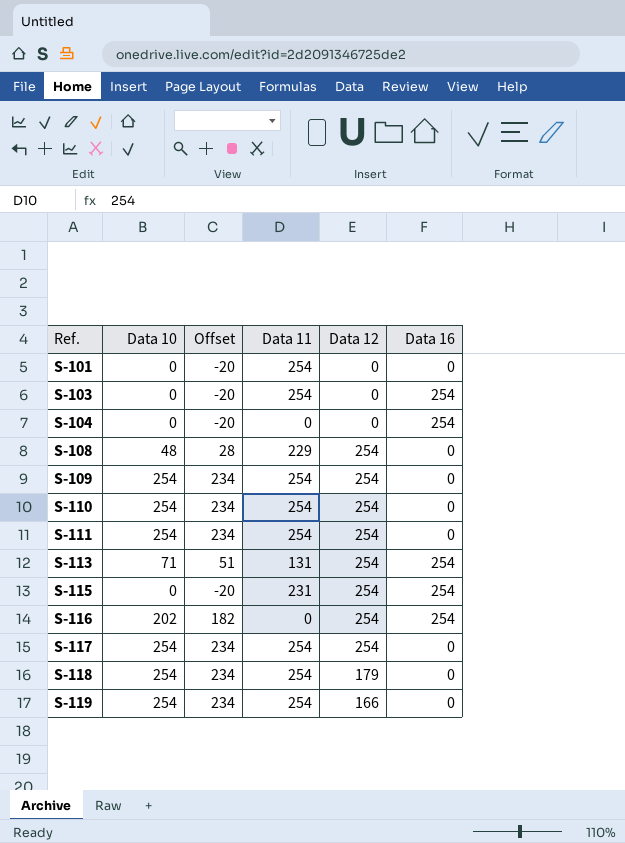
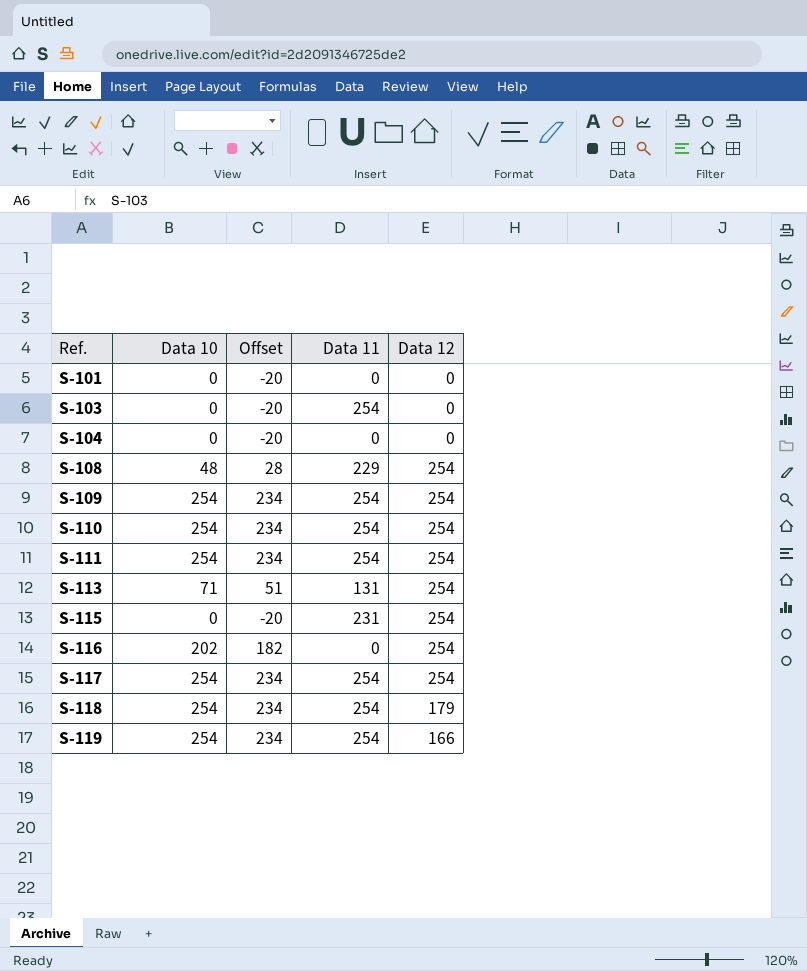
column Data 16 | position: 6 -> none
S-101 | Data 11: 254 -> 0

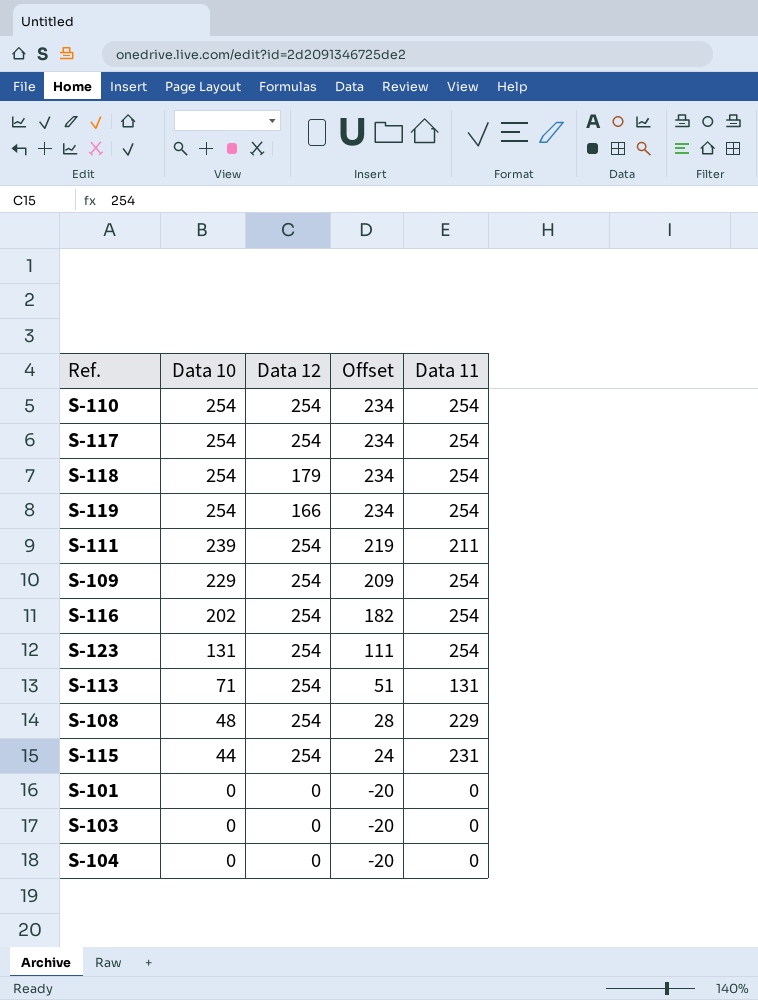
row order: Ref. ascending -> Data 10 descending
column Data 12 | position: 5 -> 3
S-111 | Data 10: 254 -> 239
S-111 | Offset: 234 -> 219
S-111 | Data 11: 254 -> 211
S-109 | Data 10: 254 -> 229
S-109 | Offset: 234 -> 209
S-116 | Data 11: 0 -> 254
row S-123: none -> 131 | 254 | 111 | 254
S-115 | Data 10: 0 -> 44
S-115 | Offset: -20 -> 24
S-103 | Data 11: 254 -> 0

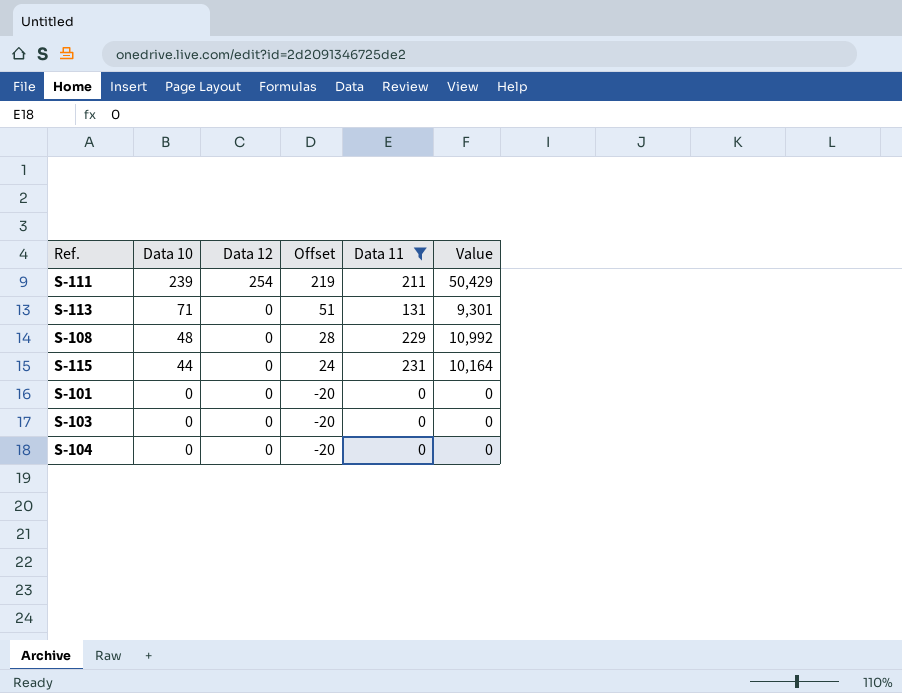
filter: none -> Data 11 != 254
column Value | formula: none -> [Data 10] * [Data 11]
S-113 | Data 12: 254 -> 0
S-108 | Data 12: 254 -> 0
S-115 | Data 12: 254 -> 0

